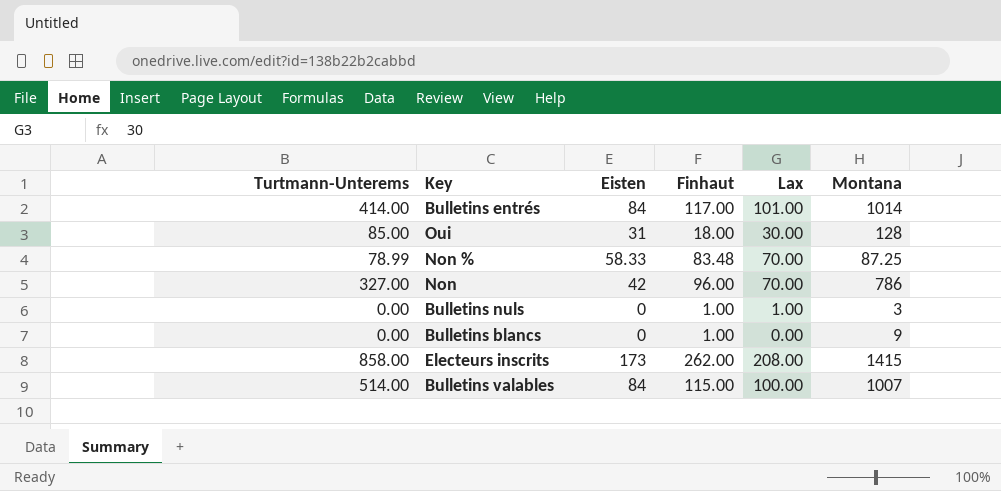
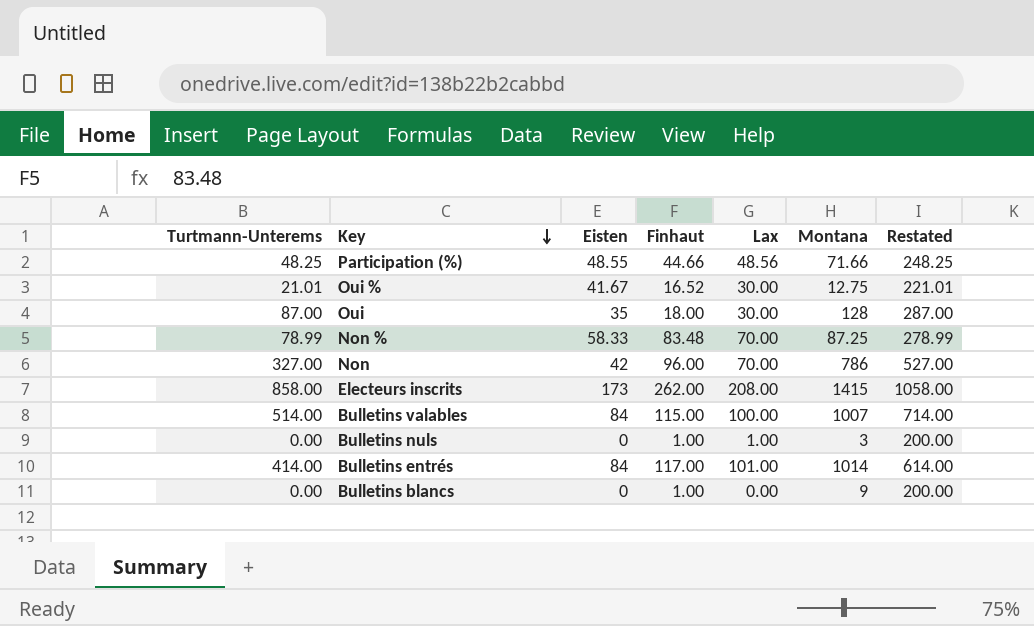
row order: none -> Key descending
column Restated | formula: none -> [Turtmann-Unterems] + 200
row Participation (%): none -> 48.25 | 48.55 | 44.66 | 48.56 | 71.66 | 248.25
row Oui %: none -> 21.01 | 41.67 | 16.52 | 30.00 | 12.75 | 221.01
Oui | Turtmann-Unterems: 85.00 -> 87.00
Oui | Eisten: 31 -> 35

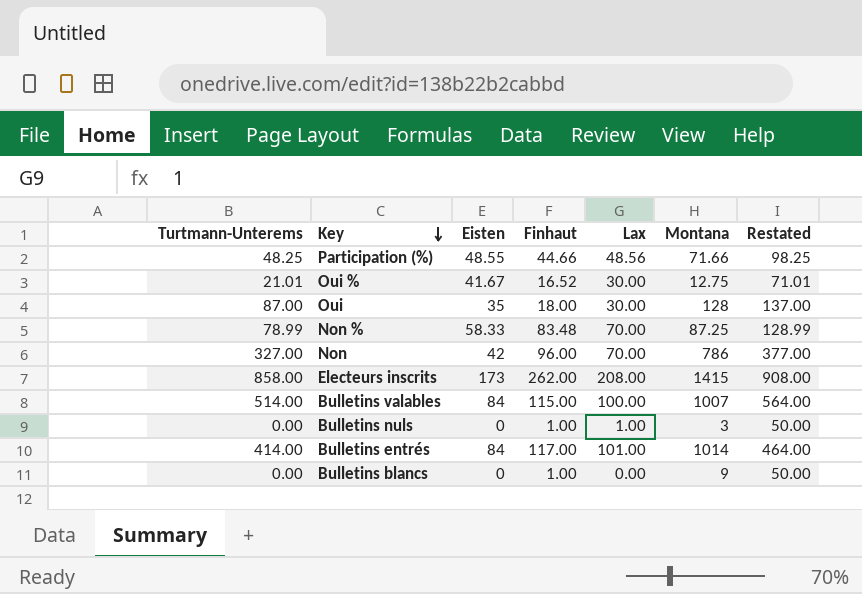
column Restated | formula: [Turtmann-Unterems] + 200 -> [Turtmann-Unterems] + 50

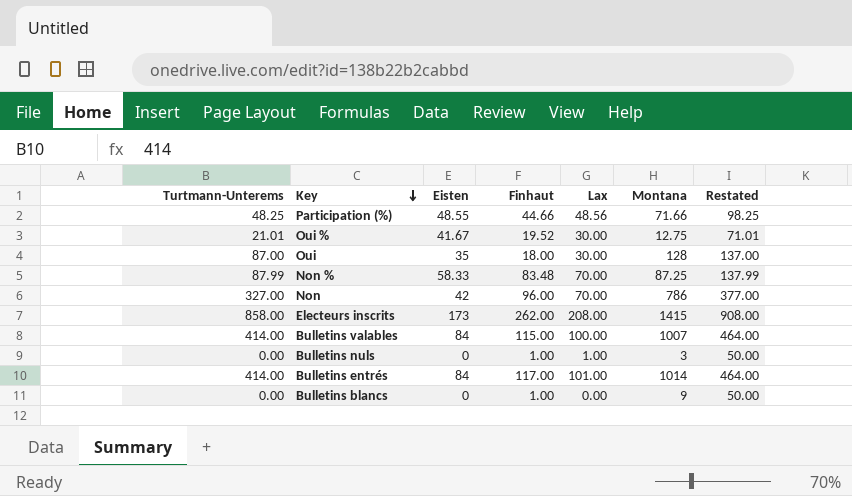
Oui % | Finhaut: 16.52 -> 19.52
Non % | Turtmann-Unterems: 78.99 -> 87.99
Non % | Restated: 128.99 -> 137.99
Bulletins valables | Turtmann-Unterems: 514.00 -> 414.00
Bulletins valables | Restated: 564.00 -> 464.00

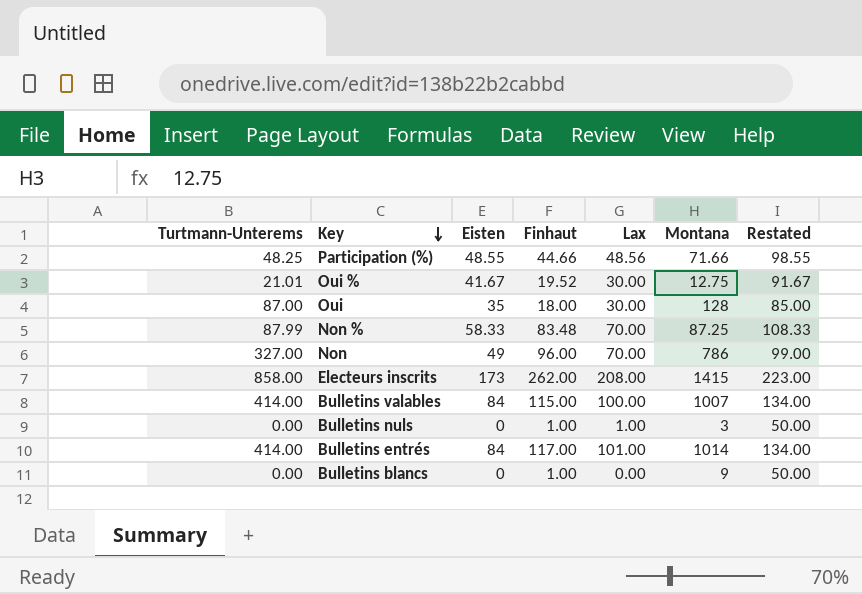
column Restated | formula: [Turtmann-Unterems] + 50 -> [Eisten] + 50
Non | Eisten: 42 -> 49

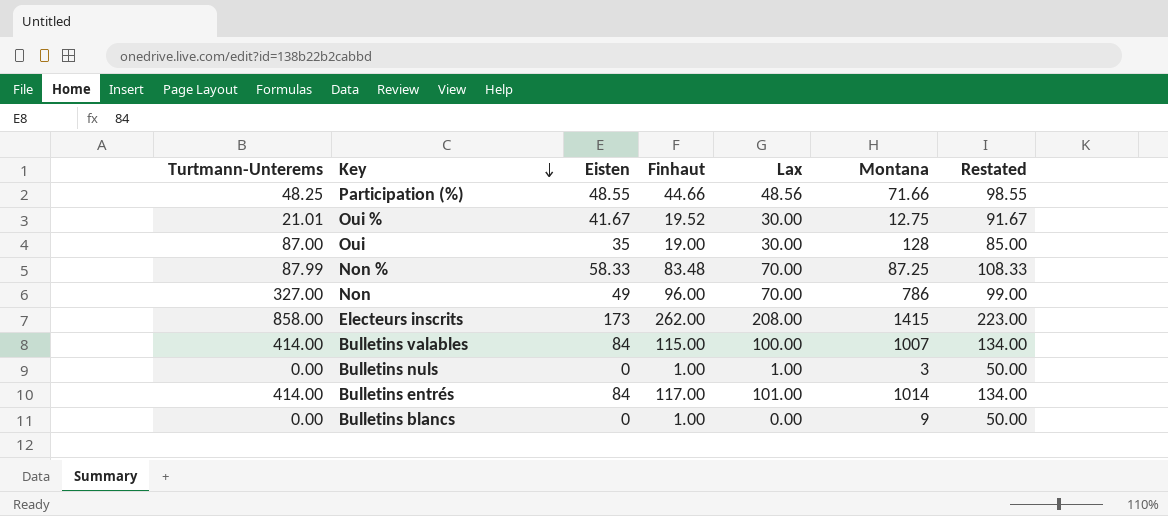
Oui | Finhaut: 18.00 -> 19.00

